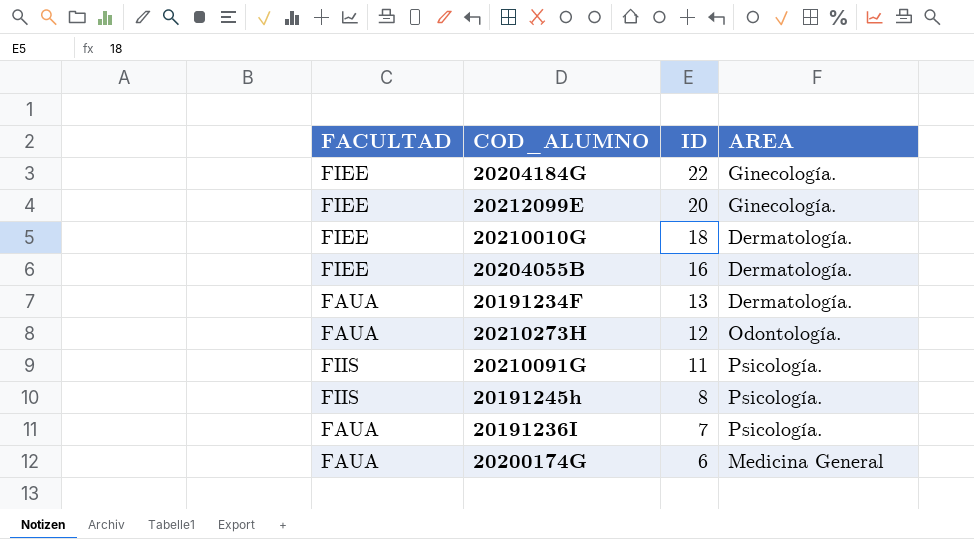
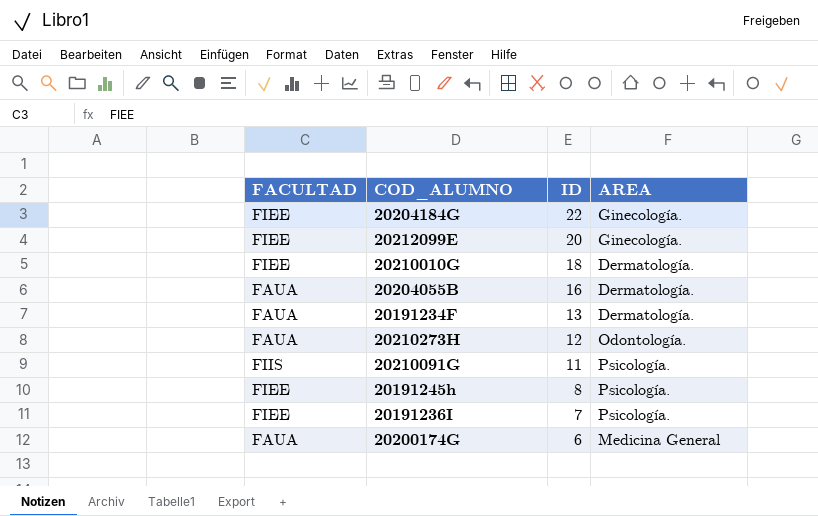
20204055B | FACULTAD: FIEE -> FAUA
20191245h | FACULTAD: FIIS -> FIEE
20191236I | FACULTAD: FAUA -> FIEE

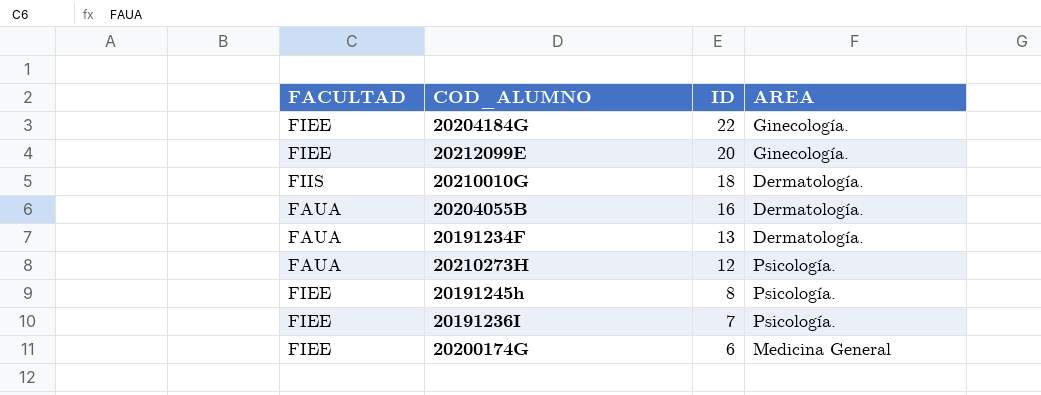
row 20210091G: FIIS | 11 | Psicología. -> none
20210010G | FACULTAD: FIEE -> FIIS
20210273H | AREA: Odontología. -> Psicología.
20200174G | FACULTAD: FAUA -> FIEE

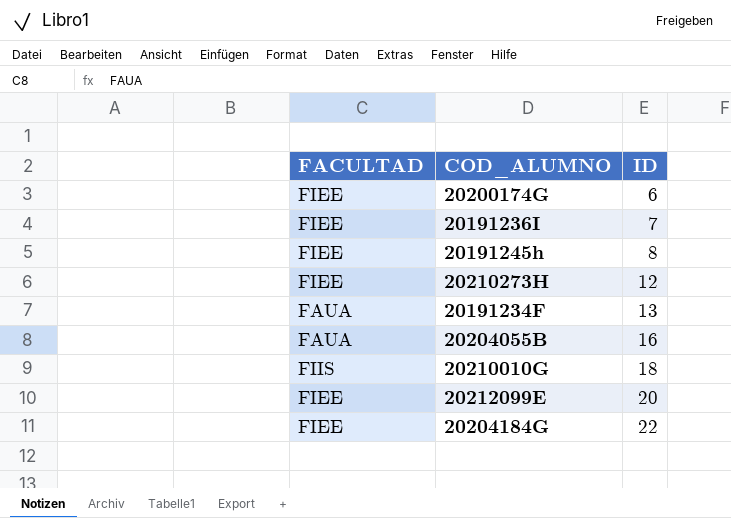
row order: ID descending -> ID ascending
column AREA | position: 4 -> none
20210273H | FACULTAD: FAUA -> FIEE

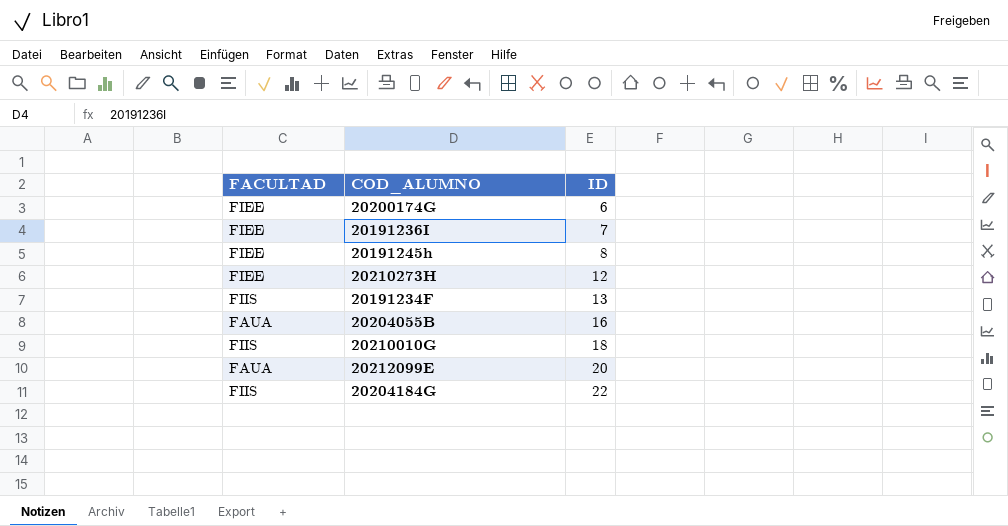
20191234F | FACULTAD: FAUA -> FIIS
20212099E | FACULTAD: FIEE -> FAUA
20204184G | FACULTAD: FIEE -> FIIS

